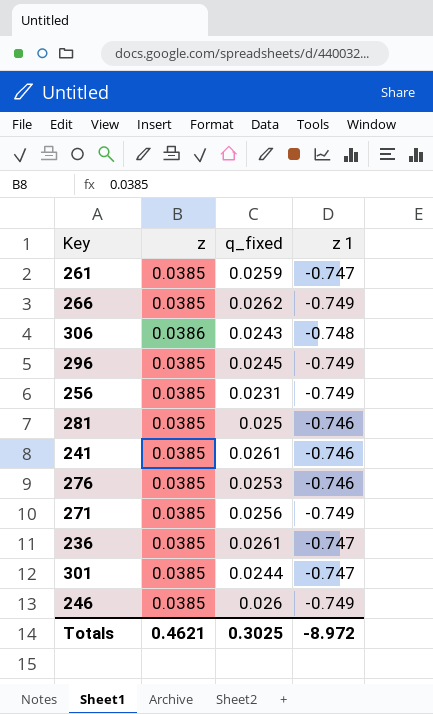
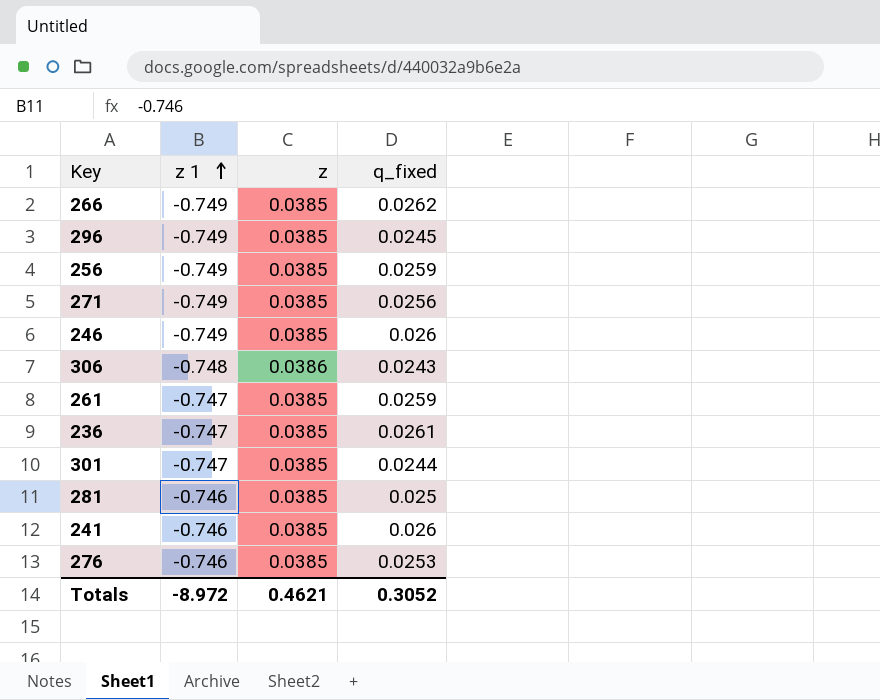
row order: none -> z 1 ascending
column z 1 | position: 4 -> 2
256 | q_fixed: 0.0231 -> 0.0259
241 | q_fixed: 0.0261 -> 0.026
Totals | q_fixed: 0.3025 -> 0.3052

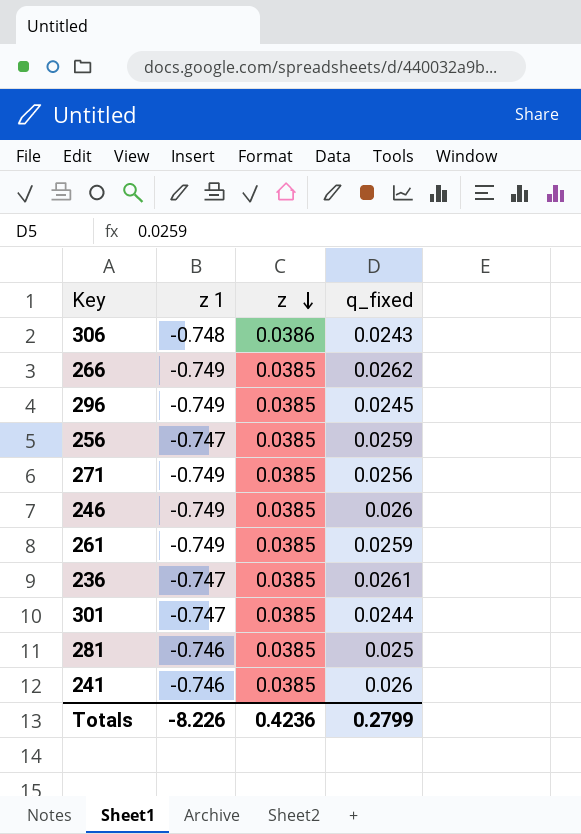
row order: z 1 ascending -> z descending
row 276: -0.746 | 0.0385 | 0.0253 -> none
256 | z 1: -0.749 -> -0.747
261 | z 1: -0.747 -> -0.749
Totals | z 1: -8.972 -> -8.226
Totals | z: 0.4621 -> 0.4236
Totals | q_fixed: 0.3052 -> 0.2799

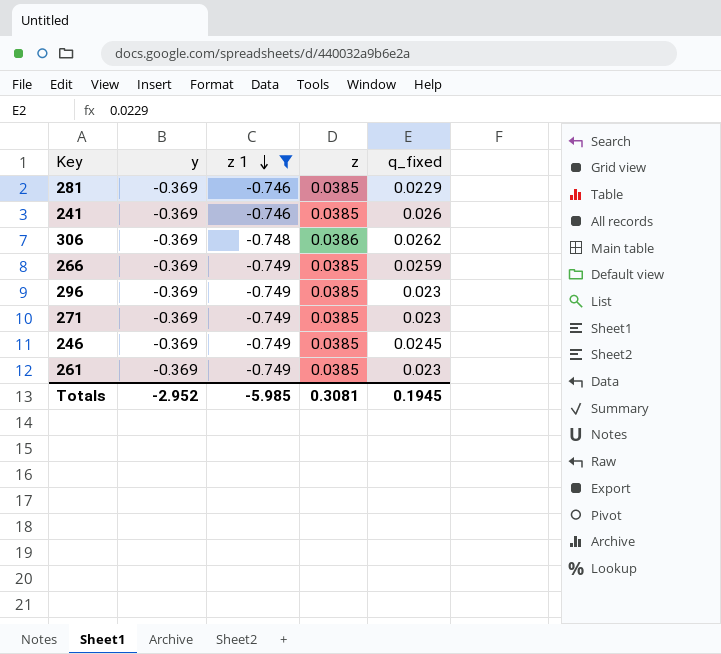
filter: none -> z 1 != -0.747
row order: z descending -> z 1 descending
column y | position: none -> 2
281 | q_fixed: 0.025 -> 0.0229
306 | q_fixed: 0.0243 -> 0.0262
266 | q_fixed: 0.0262 -> 0.0259
296 | q_fixed: 0.0245 -> 0.023
271 | q_fixed: 0.0256 -> 0.023
246 | q_fixed: 0.026 -> 0.0245
261 | q_fixed: 0.0259 -> 0.023
Totals | z 1: -8.226 -> -5.985
Totals | z: 0.4236 -> 0.3081
Totals | q_fixed: 0.2799 -> 0.1945

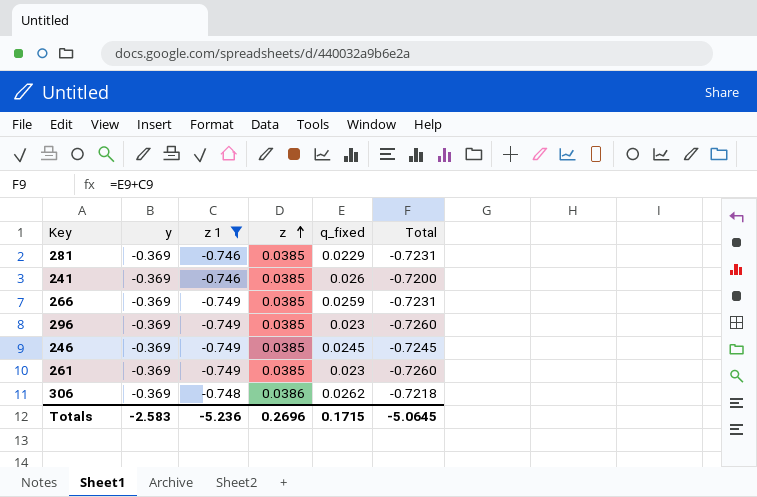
row order: z 1 descending -> z ascending
column Total | formula: none -> [z 1] + [q_fixed]
row 271: -0.369 | -0.749 | 0.0385 | 0.023 -> none
Totals | y: -2.952 -> -2.583
Totals | z 1: -5.985 -> -5.236
Totals | z: 0.3081 -> 0.2696
Totals | q_fixed: 0.1945 -> 0.1715

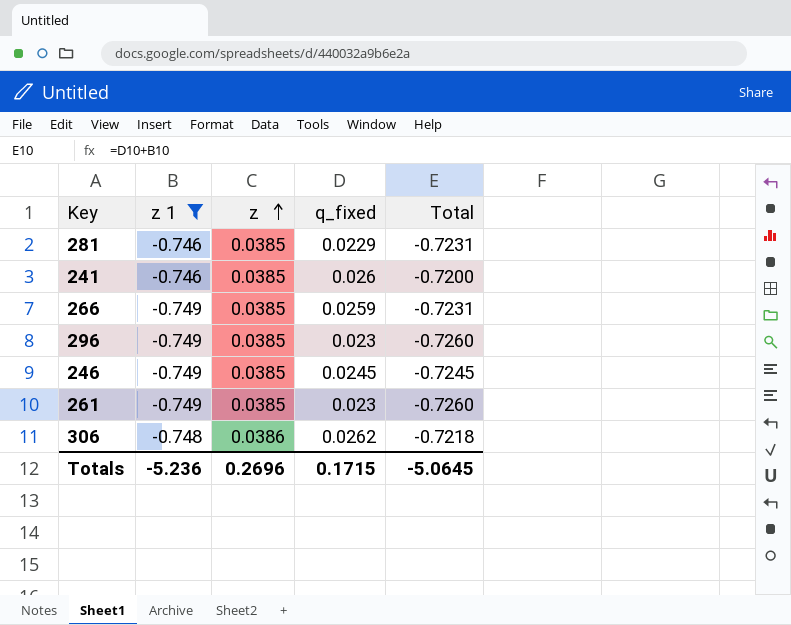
column y | position: 2 -> none

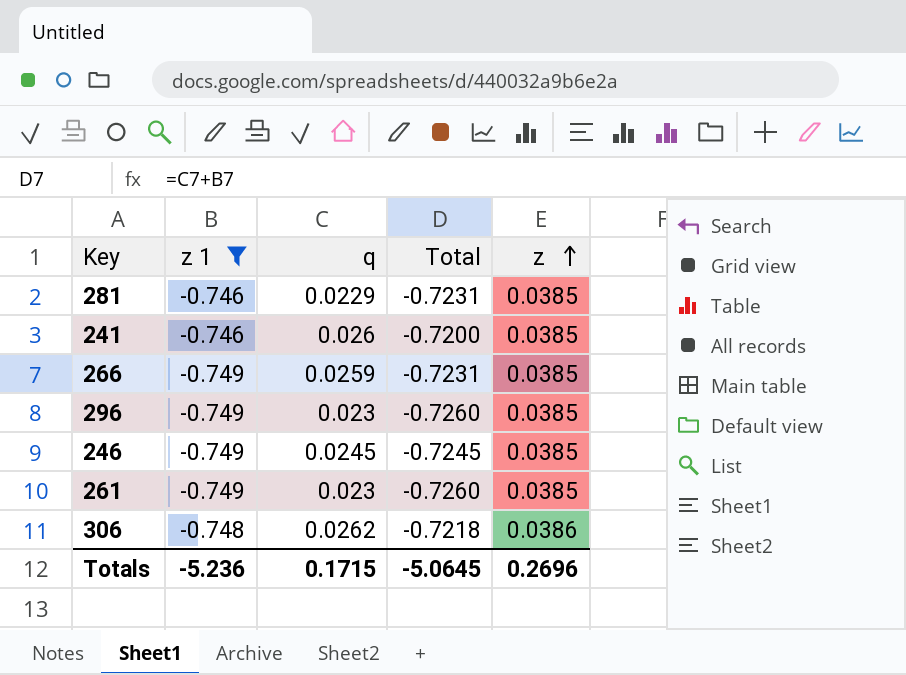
column name: q_fixed -> q
column z | position: 3 -> 5

